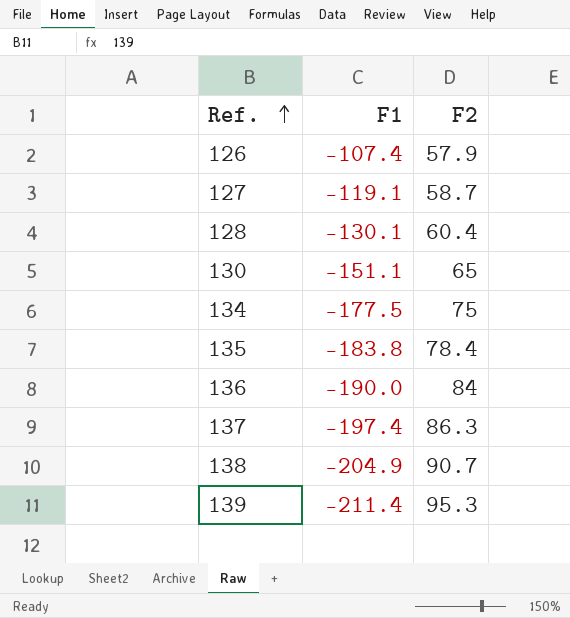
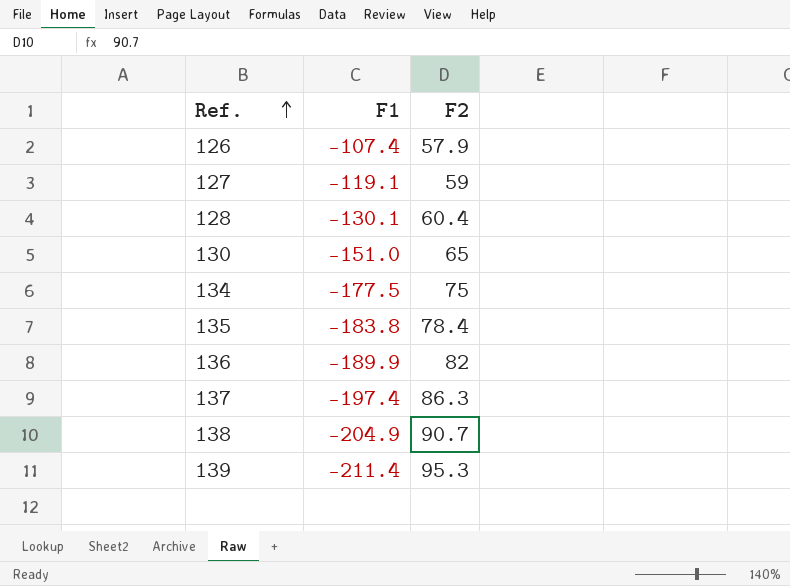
127 | F2: 58.7 -> 59
130 | F1: -151.1 -> -151.0
136 | F1: -190.0 -> -189.9
136 | F2: 84 -> 82

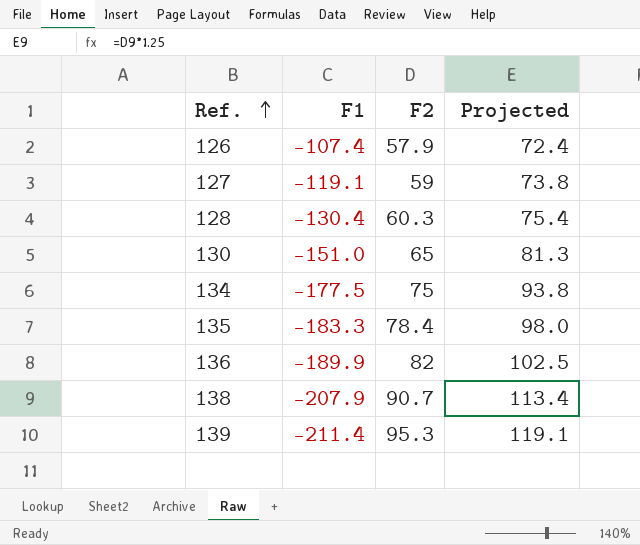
column Projected | formula: none -> [F2] * 1.25
row 137: -197.4 | 86.3 -> none
128 | F1: -130.1 -> -130.4
128 | F2: 60.4 -> 60.3
135 | F1: -183.8 -> -183.3
138 | F1: -204.9 -> -207.9

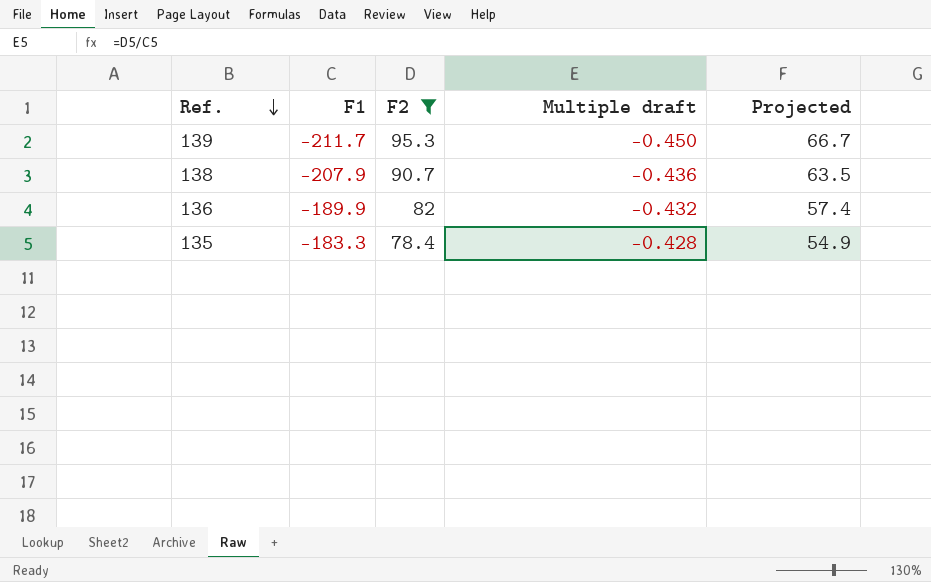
filter: none -> F2 >= 78.4
row order: Ref. ascending -> Ref. descending
column Multiple draft | formula: none -> [F2] / [F1]
column Projected | formula: [F2] * 1.25 -> [F2] * 0.7
139 | F1: -211.4 -> -211.7

